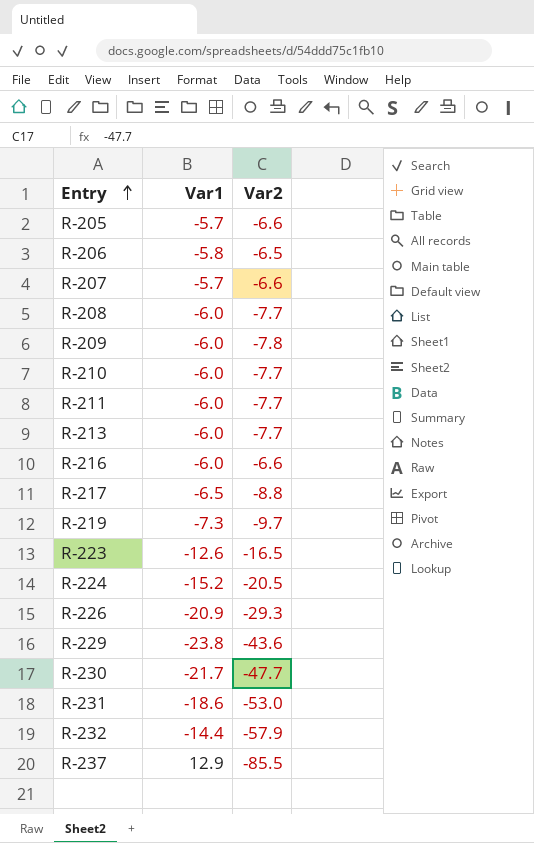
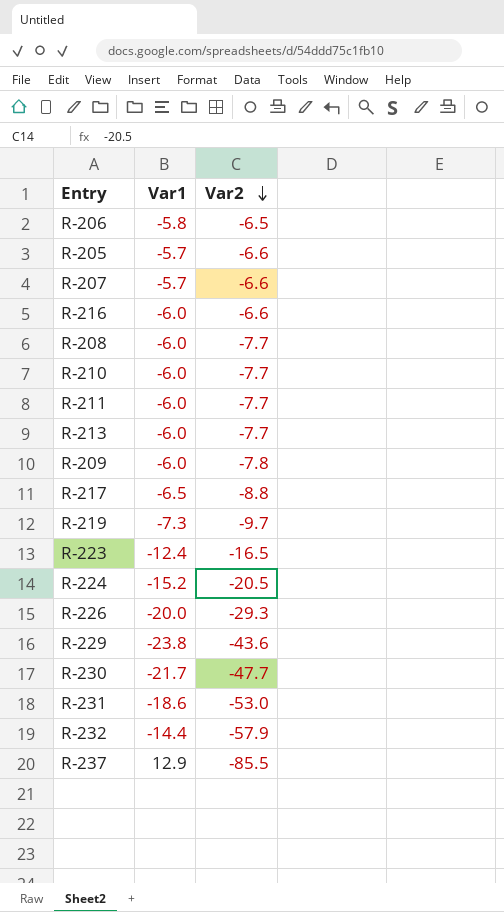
row order: Entry ascending -> Var2 descending
R-223 | Var1: -12.6 -> -12.4
R-226 | Var1: -20.9 -> -20.0

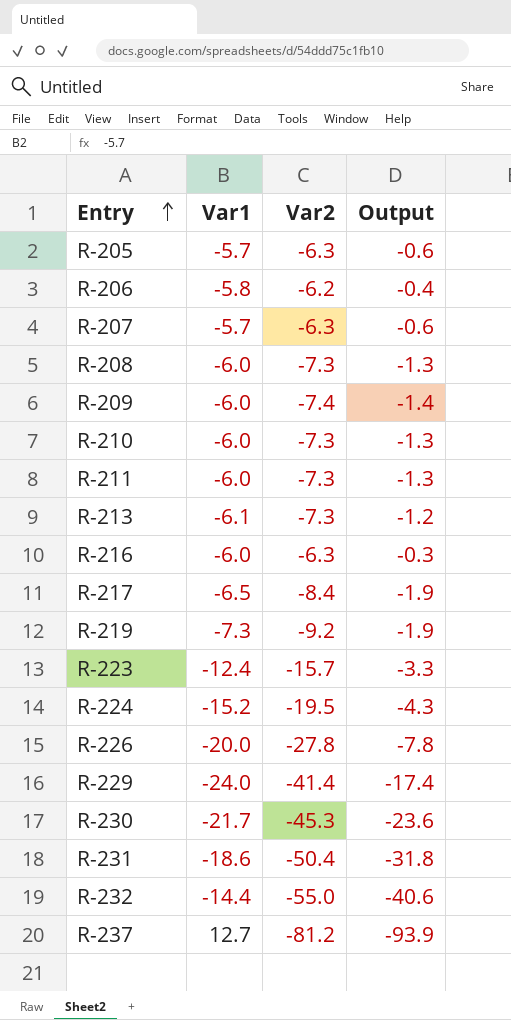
row order: Var2 descending -> Entry ascending
column Output | formula: none -> [Var2] - [Var1]
R-205 | Var2: -6.6 -> -6.3
R-206 | Var2: -6.5 -> -6.2
R-207 | Var2: -6.6 -> -6.3
R-208 | Var2: -7.7 -> -7.3
R-209 | Var2: -7.8 -> -7.4
R-210 | Var2: -7.7 -> -7.3
R-211 | Var2: -7.7 -> -7.3
R-213 | Var1: -6.0 -> -6.1
R-213 | Var2: -7.7 -> -7.3
R-216 | Var2: -6.6 -> -6.3
R-217 | Var2: -8.8 -> -8.4
R-219 | Var2: -9.7 -> -9.2
R-223 | Var2: -16.5 -> -15.7
R-224 | Var2: -20.5 -> -19.5
R-226 | Var2: -29.3 -> -27.8
R-229 | Var1: -23.8 -> -24.0
R-229 | Var2: -43.6 -> -41.4
R-230 | Var2: -47.7 -> -45.3
R-231 | Var2: -53.0 -> -50.4
R-232 | Var2: -57.9 -> -55.0
R-237 | Var1: 12.9 -> 12.7
R-237 | Var2: -85.5 -> -81.2

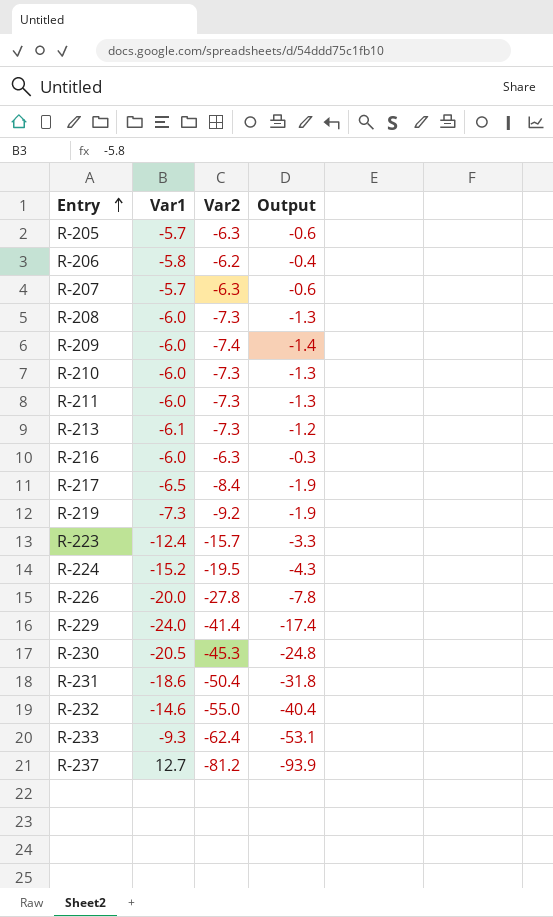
R-230 | Var1: -21.7 -> -20.5
R-230 | Output: -23.6 -> -24.8
R-232 | Var1: -14.4 -> -14.6
R-232 | Output: -40.6 -> -40.4
row R-233: none -> -9.3 | -62.4 | -53.1

